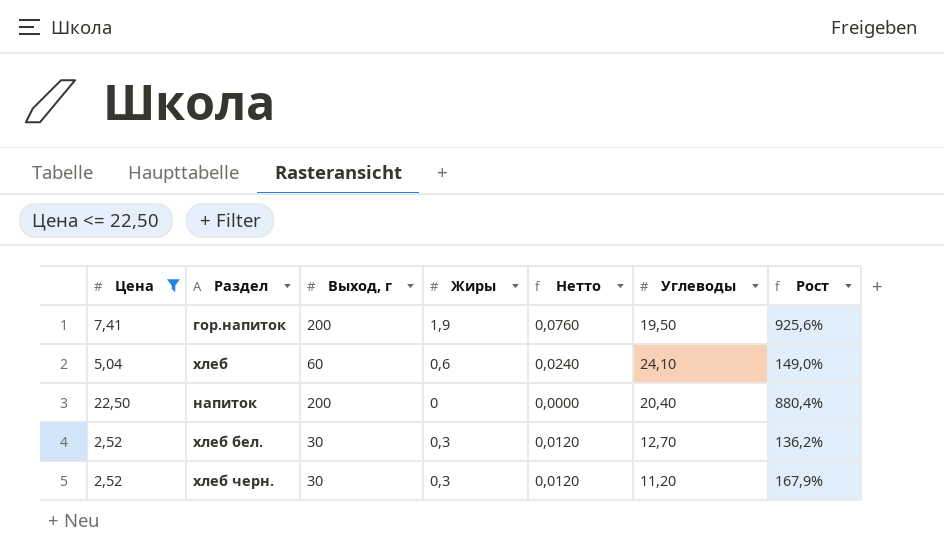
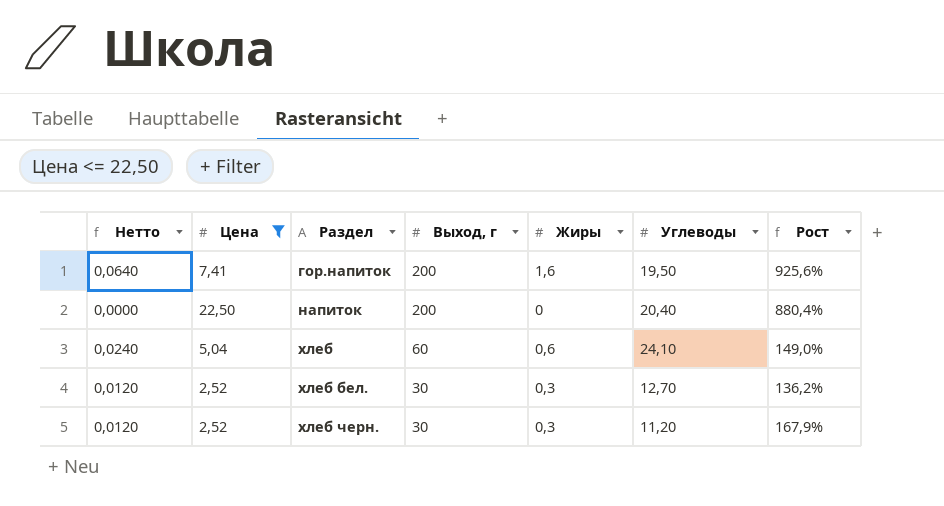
row order: none -> Раздел ascending
column Нетто | position: 5 -> 1
гор.напиток | Нетто: 0,0760 -> 0,0640
гор.напиток | Жиры: 1,9 -> 1,6

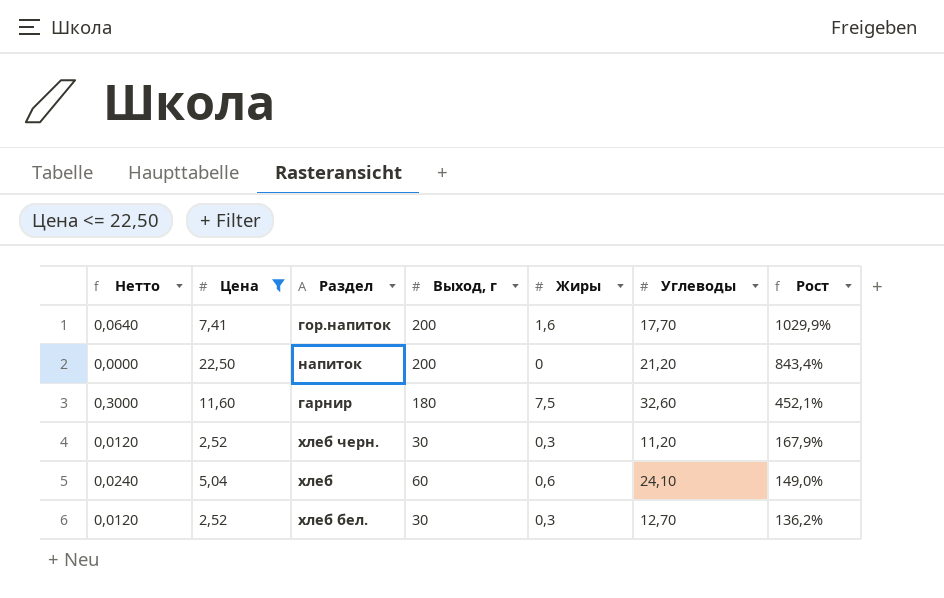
row order: Раздел ascending -> Рост descending
гор.напиток | Углеводы: 19,50 -> 17,70
гор.напиток | Рост: 925,6% -> 1029,9%
напиток | Углеводы: 20,40 -> 21,20
напиток | Рост: 880,4% -> 843,4%
row гарнир: none -> 0,3000 | 11,60 | 180 | 7,5 | 32,60 | 452,1%

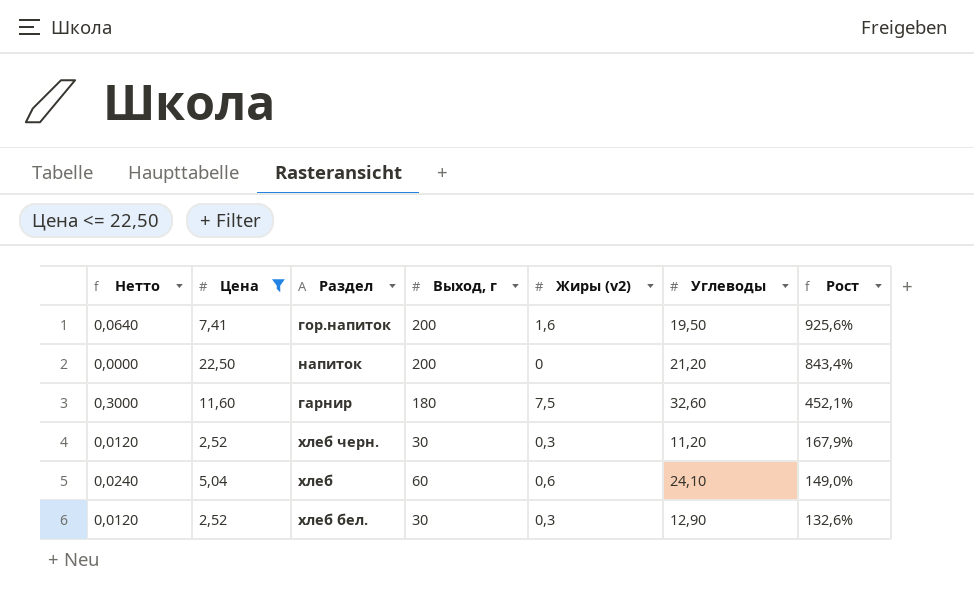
column name: Жиры -> Жиры (v2)
гор.напиток | Углеводы: 17,70 -> 19,50
гор.напиток | Рост: 1029,9% -> 925,6%
хлеб бел. | Углеводы: 12,70 -> 12,90
хлеб бел. | Рост: 136,2% -> 132,6%

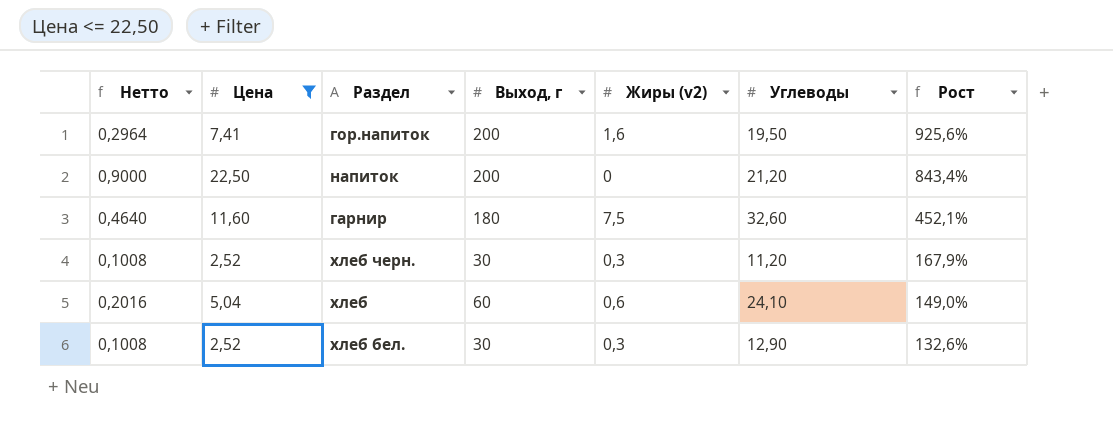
column Нетто | formula: [Жиры (v2)] * 0,04 -> [Цена] * 0,04

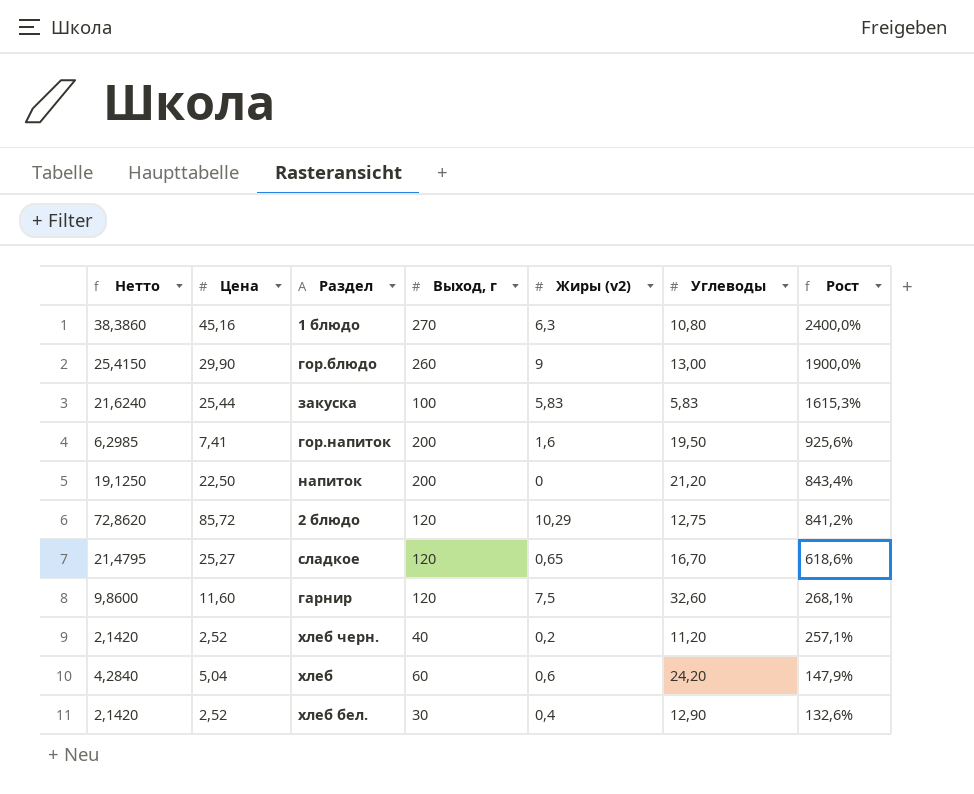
filter: Цена <= 22,50 -> none
column Нетто | formula: [Цена] * 0,04 -> [Цена] * 0,85
гарнир | Выход, г: 180 -> 120
гарнир | Рост: 452,1% -> 268,1%
хлеб черн. | Выход, г: 30 -> 40
хлеб черн. | Жиры (v2): 0,3 -> 0,2
хлеб черн. | Рост: 167,9% -> 257,1%
хлеб | Углеводы: 24,10 -> 24,20
хлеб | Рост: 149,0% -> 147,9%
хлеб бел. | Жиры (v2): 0,3 -> 0,4

